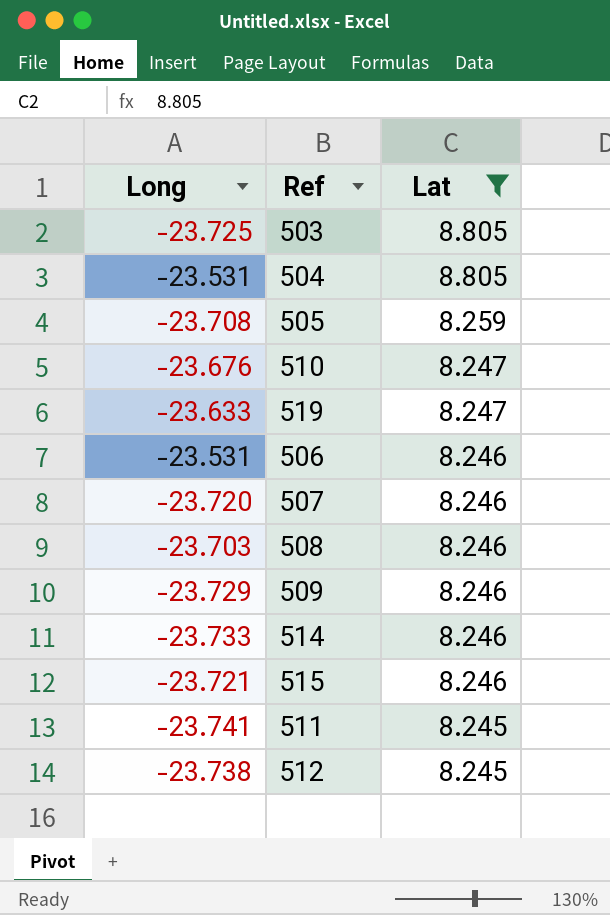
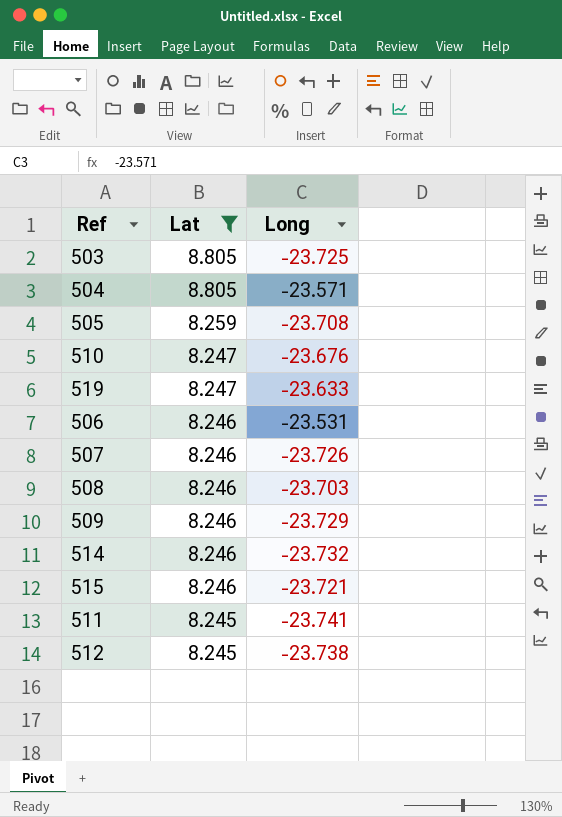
column Long | position: 1 -> 3
504 | Long: -23.531 -> -23.571
507 | Long: -23.720 -> -23.726
514 | Long: -23.733 -> -23.732

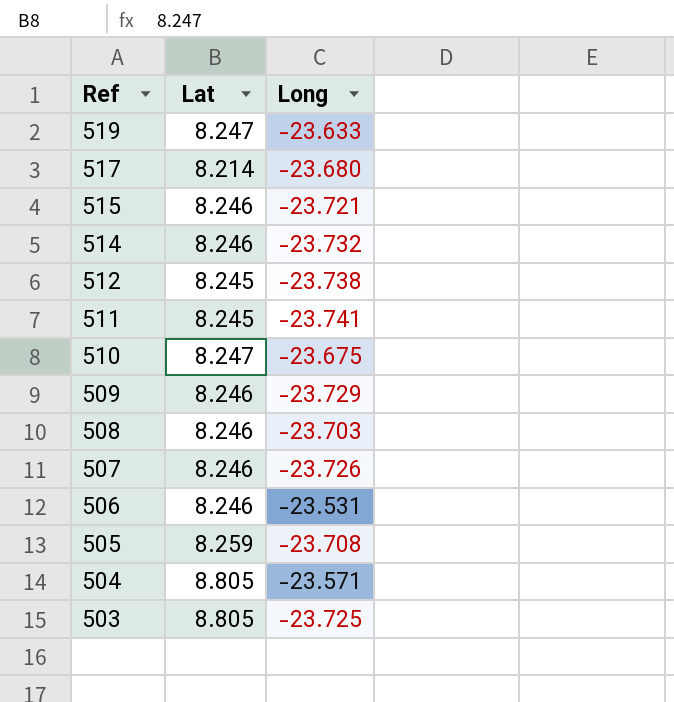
filter: Lat != 8.214 -> none
row order: Lat descending -> Ref descending
510 | Long: -23.676 -> -23.675

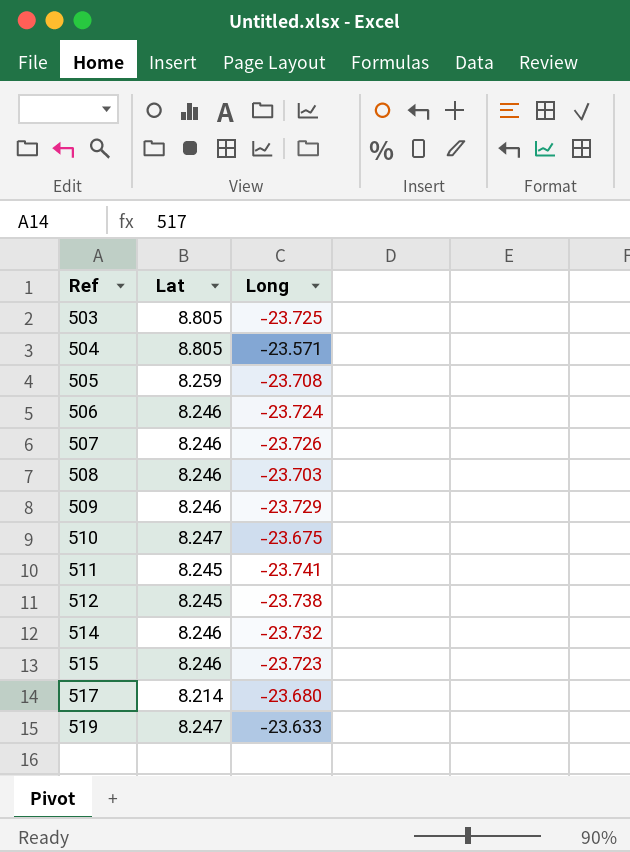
row order: Ref descending -> Ref ascending
506 | Long: -23.531 -> -23.724
515 | Long: -23.721 -> -23.723

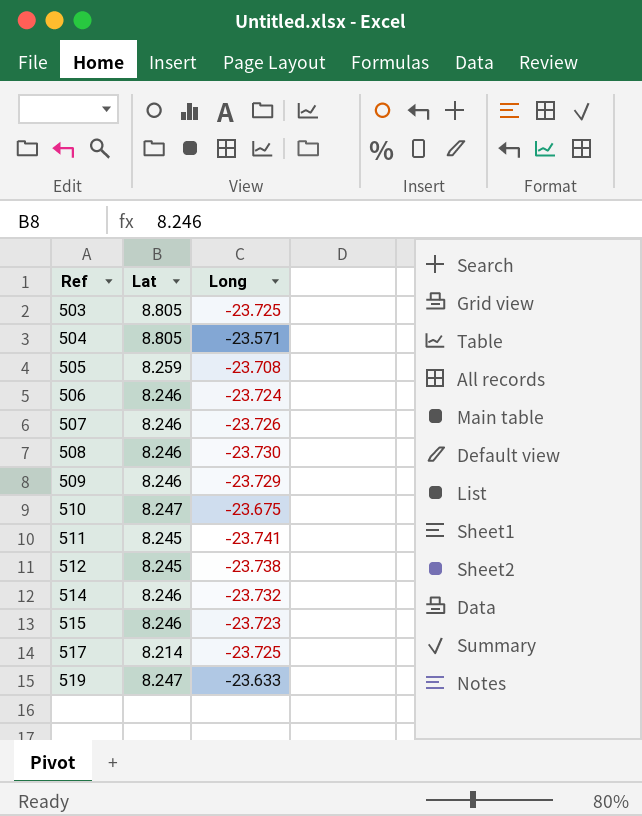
508 | Long: -23.703 -> -23.730
517 | Long: -23.680 -> -23.725

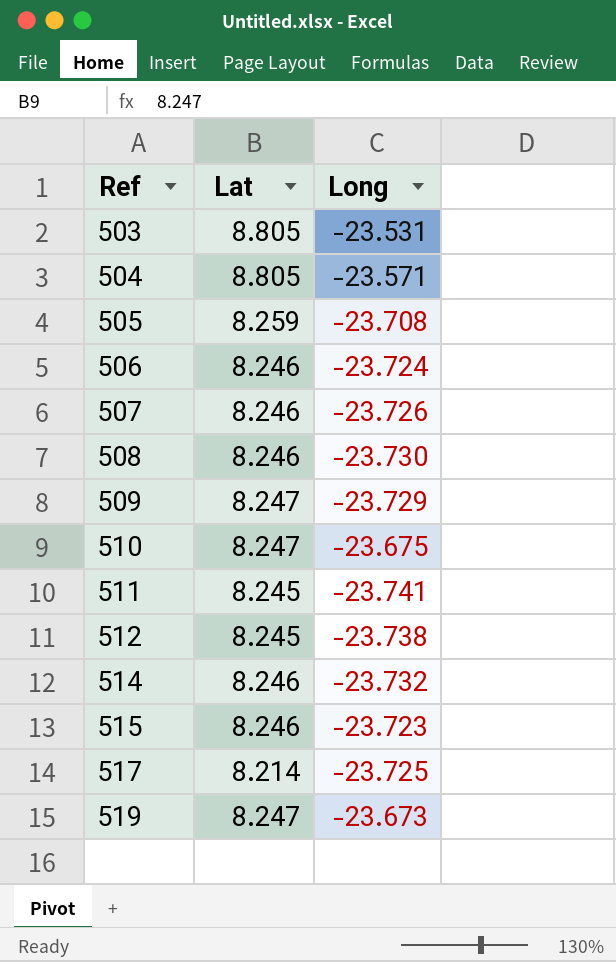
503 | Long: -23.725 -> -23.531
509 | Lat: 8.246 -> 8.247
519 | Long: -23.633 -> -23.673

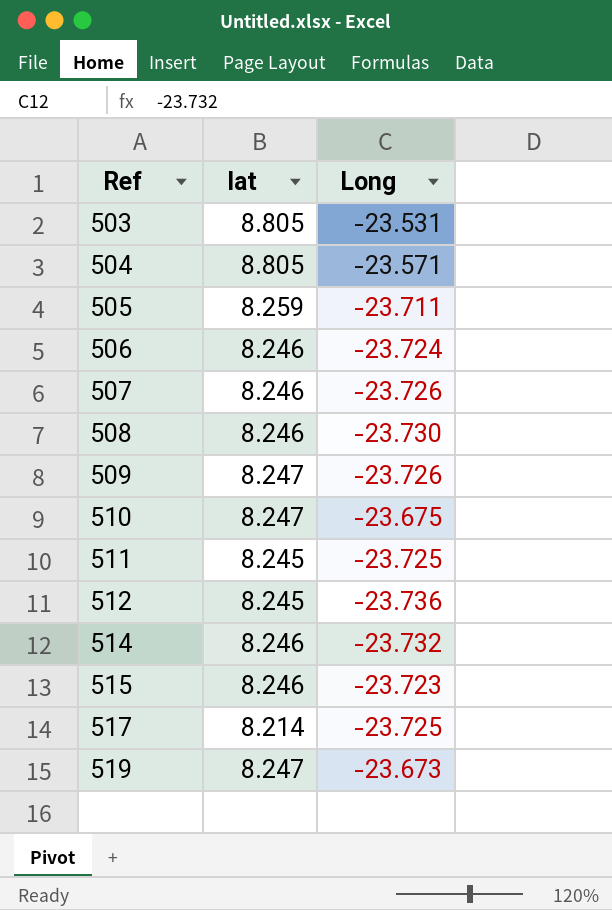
column name: Lat -> lat
505 | Long: -23.708 -> -23.711
509 | Long: -23.729 -> -23.726
511 | Long: -23.741 -> -23.725
512 | Long: -23.738 -> -23.736

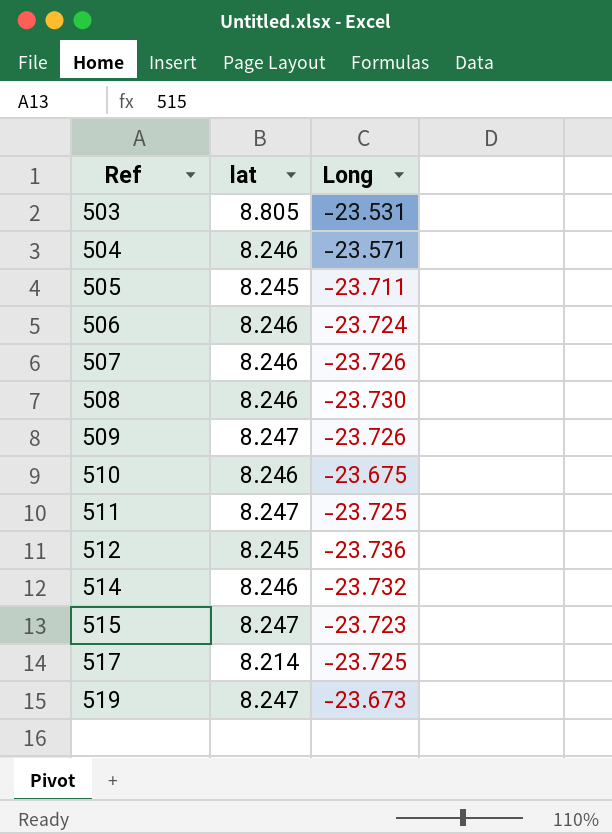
504 | lat: 8.805 -> 8.246
505 | lat: 8.259 -> 8.245
510 | lat: 8.247 -> 8.246
511 | lat: 8.245 -> 8.247
515 | lat: 8.246 -> 8.247

